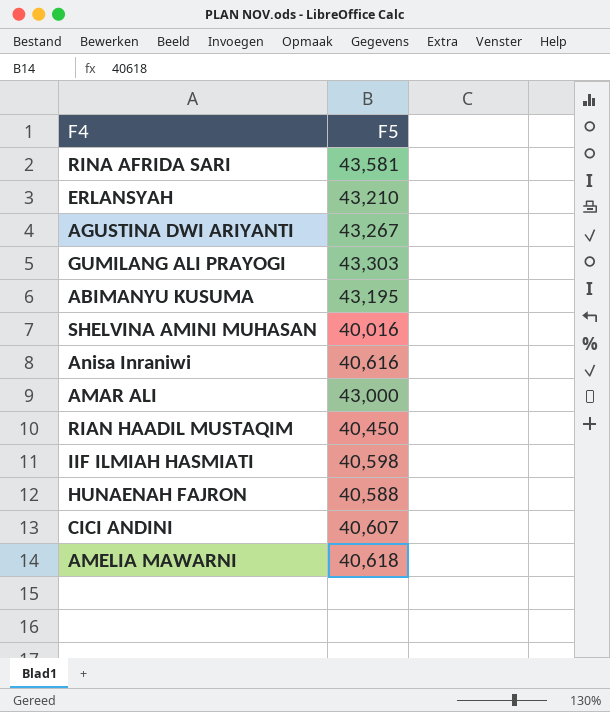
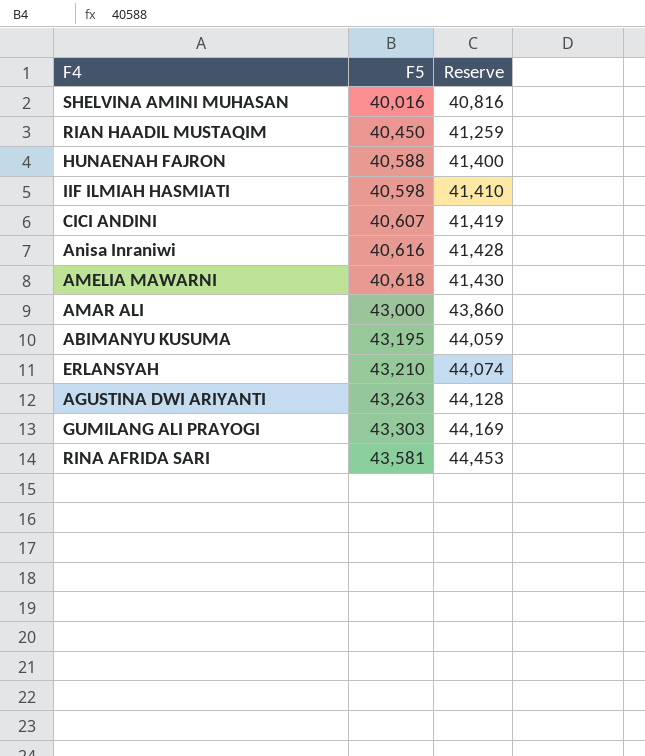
row order: none -> F5 ascending
column Reserve | formula: none -> [F5] * 1.02
AGUSTINA DWI ARIYANTI | F5: 43,267 -> 43,263

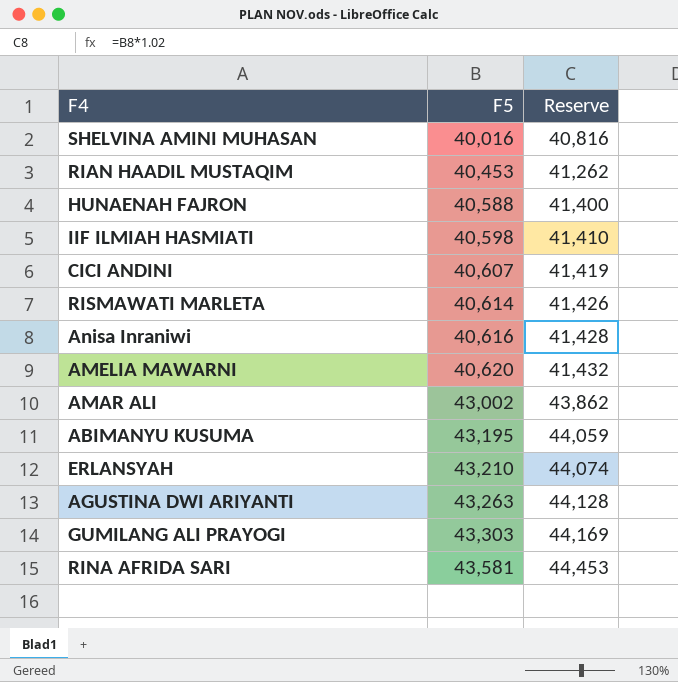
RIAN HAADIL MUSTAQIM | F5: 40,450 -> 40,453
RIAN HAADIL MUSTAQIM | Reserve: 41,259 -> 41,262
row RISMAWATI MARLETA: none -> 40,614 | 41,426
AMELIA MAWARNI | F5: 40,618 -> 40,620
AMELIA MAWARNI | Reserve: 41,430 -> 41,432
AMAR ALI | F5: 43,000 -> 43,002
AMAR ALI | Reserve: 43,860 -> 43,862

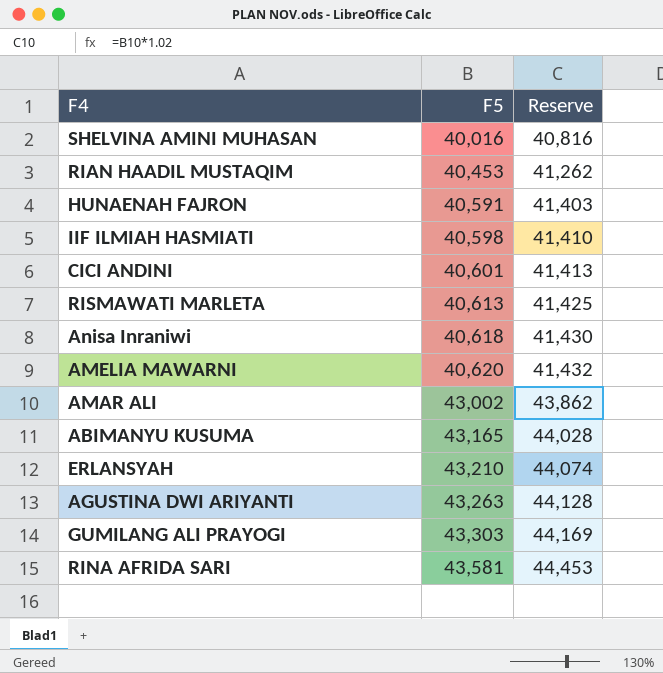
HUNAENAH FAJRON | F5: 40,588 -> 40,591
HUNAENAH FAJRON | Reserve: 41,400 -> 41,403
CICI ANDINI | F5: 40,607 -> 40,601
CICI ANDINI | Reserve: 41,419 -> 41,413
RISMAWATI MARLETA | F5: 40,614 -> 40,613
RISMAWATI MARLETA | Reserve: 41,426 -> 41,425
Anisa Inraniwi | F5: 40,616 -> 40,618
Anisa Inraniwi | Reserve: 41,428 -> 41,430
ABIMANYU KUSUMA | F5: 43,195 -> 43,165
ABIMANYU KUSUMA | Reserve: 44,059 -> 44,028

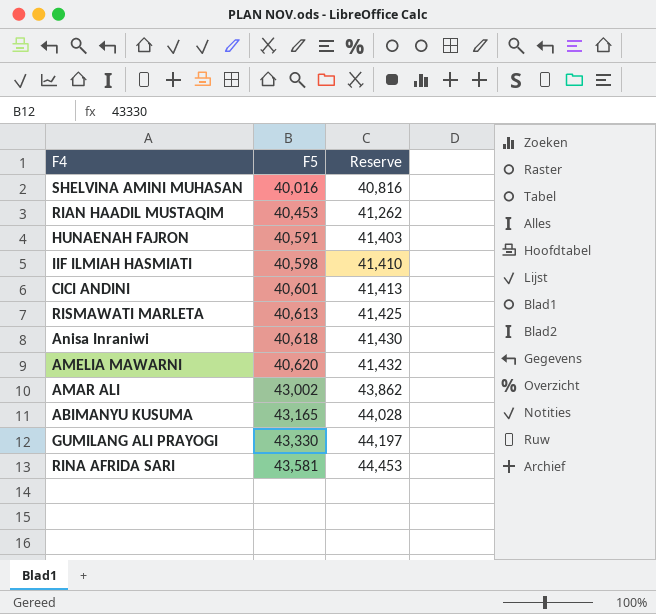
row ERLANSYAH: 43,210 | 44,074 -> none
row AGUSTINA DWI ARIYANTI: 43,263 | 44,128 -> none
GUMILANG ALI PRAYOGI | F5: 43,303 -> 43,330
GUMILANG ALI PRAYOGI | Reserve: 44,169 -> 44,197

